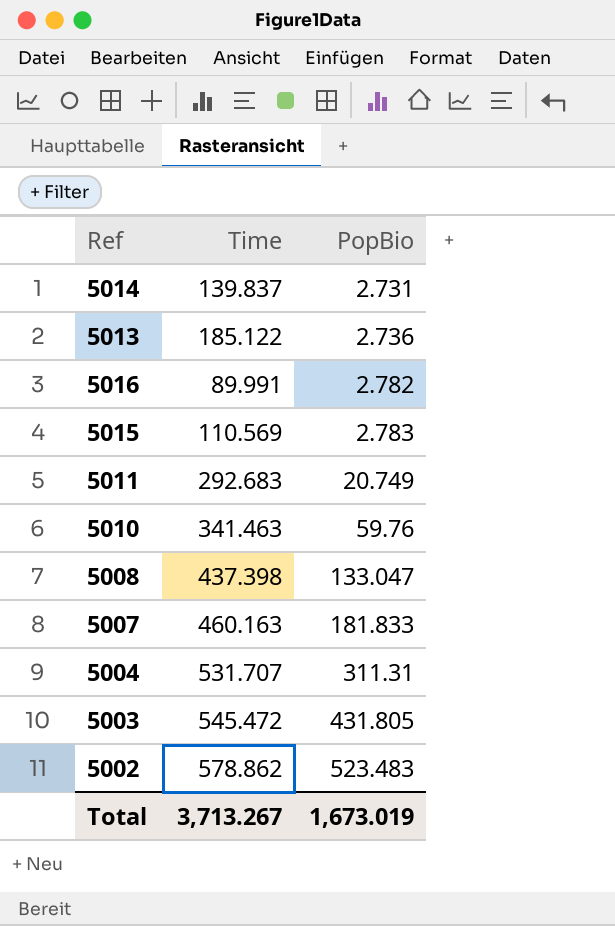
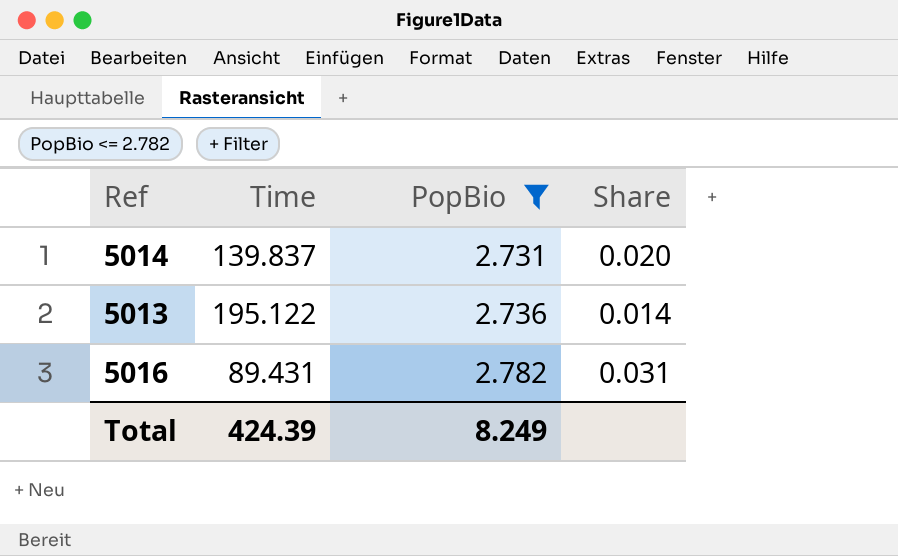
filter: none -> PopBio <= 2.782
column Share | formula: none -> [PopBio] / [Time]
5013 | Time: 185.122 -> 195.122
5016 | Time: 89.991 -> 89.431
Total | Time: 3,713.267 -> 424.39
Total | PopBio: 1,673.019 -> 8.249

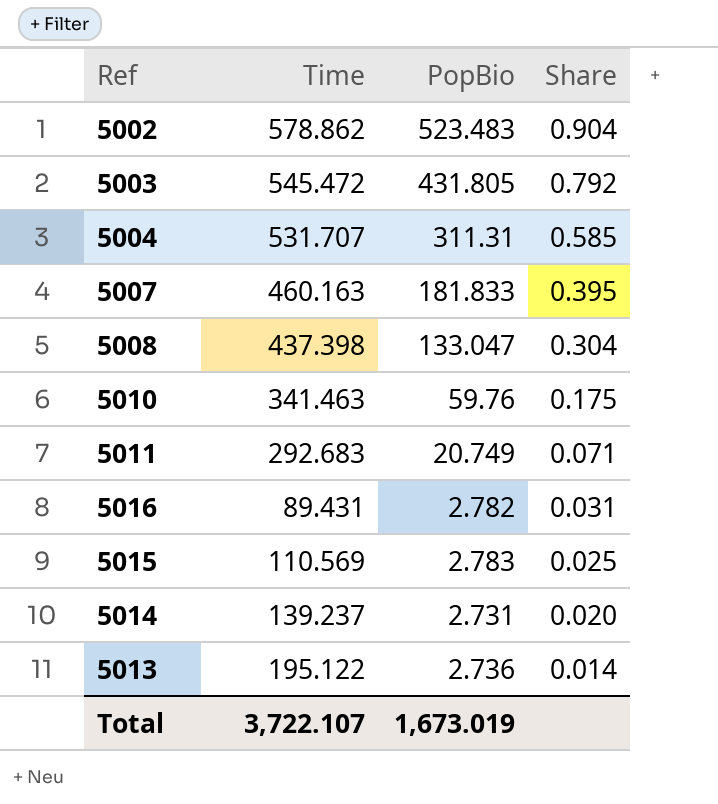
filter: PopBio <= 2.782 -> none
row order: PopBio ascending -> Share descending
5014 | Time: 139.837 -> 139.237
Total | Time: 424.39 -> 3,722.107
Total | PopBio: 8.249 -> 1,673.019

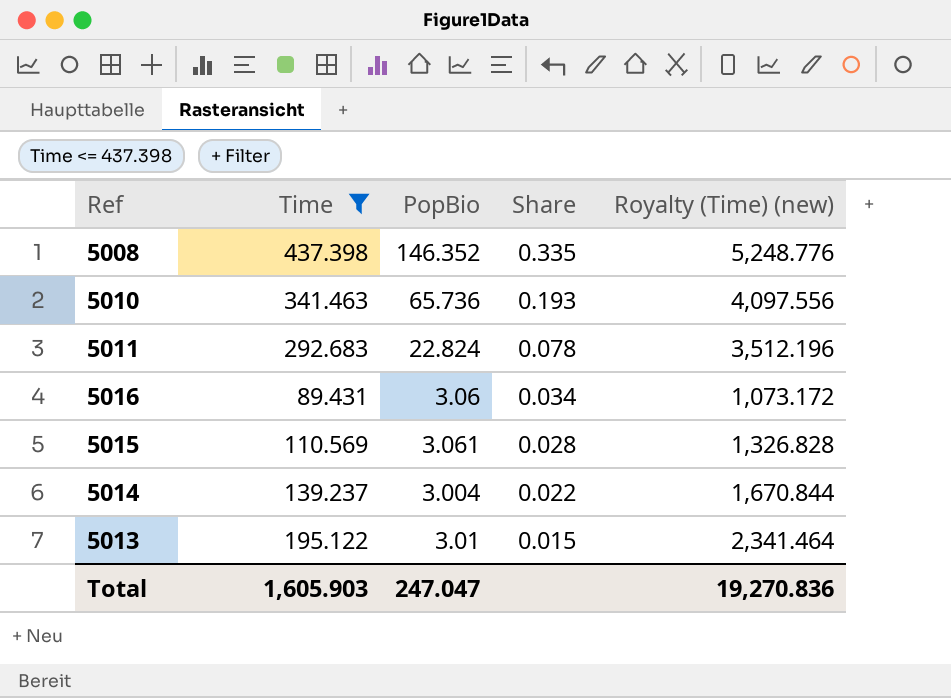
filter: none -> Time <= 437.398
column Royalty (Time) (new) | formula: none -> [Time] * 12
5008 | PopBio: 133.047 -> 146.352
5008 | Share: 0.304 -> 0.335
5010 | PopBio: 59.76 -> 65.736
5010 | Share: 0.175 -> 0.193
5011 | PopBio: 20.749 -> 22.824
5011 | Share: 0.071 -> 0.078
5016 | PopBio: 2.782 -> 3.06
5016 | Share: 0.031 -> 0.034
5015 | PopBio: 2.783 -> 3.061
5015 | Share: 0.025 -> 0.028
5014 | PopBio: 2.731 -> 3.004
5014 | Share: 0.020 -> 0.022
5013 | PopBio: 2.736 -> 3.01
5013 | Share: 0.014 -> 0.015
Total | Time: 3,722.107 -> 1,605.903
Total | PopBio: 1,673.019 -> 247.047

